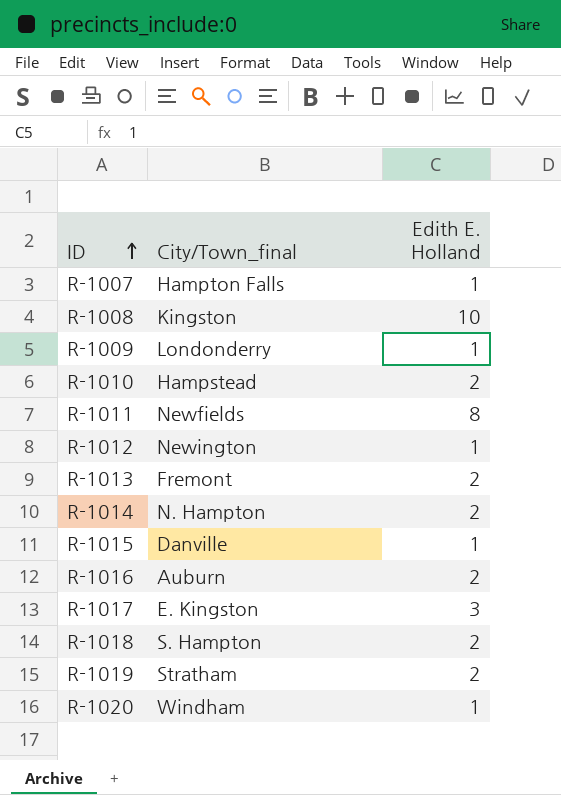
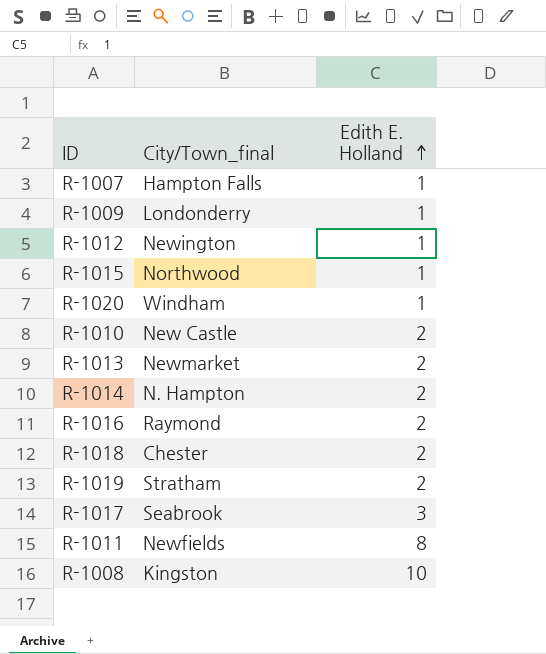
row order: ID ascending -> Edith E. Holland ascending
R-1015 | City/Town_final: Danville -> Northwood
R-1010 | City/Town_final: Hampstead -> New Castle
R-1013 | City/Town_final: Fremont -> Newmarket
R-1016 | City/Town_final: Auburn -> Raymond
R-1018 | City/Town_final: S. Hampton -> Chester
R-1017 | City/Town_final: E. Kingston -> Seabrook

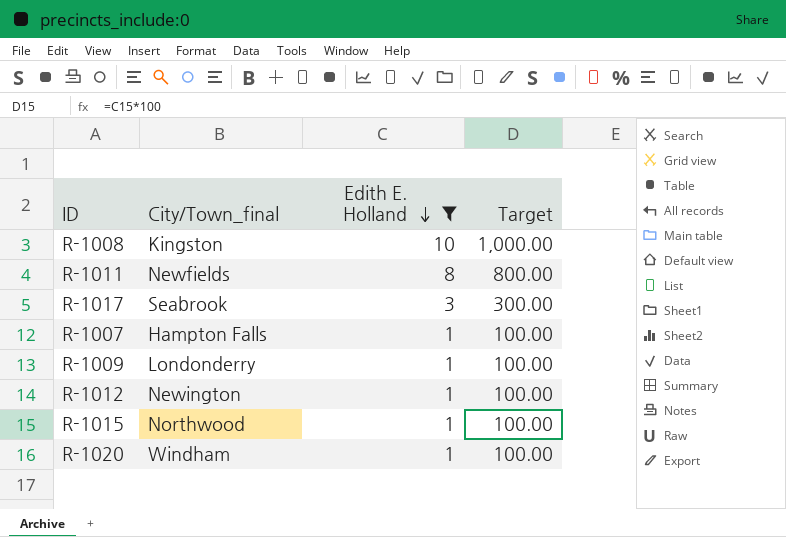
filter: none -> Edith E. Holland != 2
row order: Edith E. Holland ascending -> Edith E. Holland descending
column Target | formula: none -> [Edith E. Holland] * 100

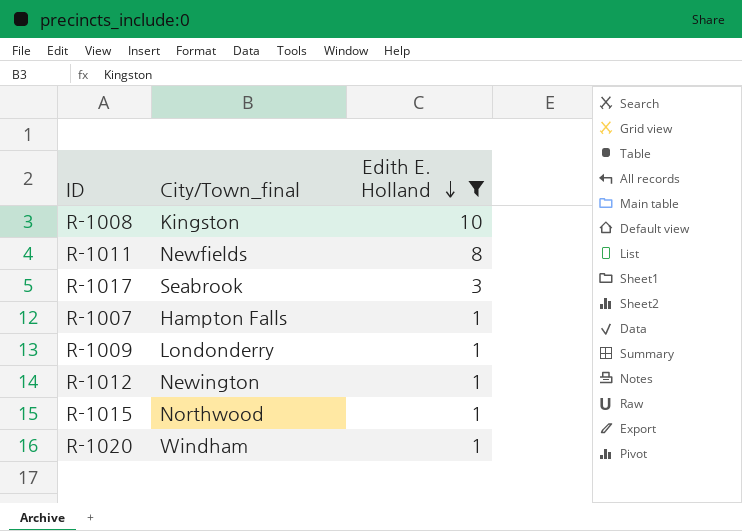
column Target | formula: [Edith E. Holland] * 100 -> none

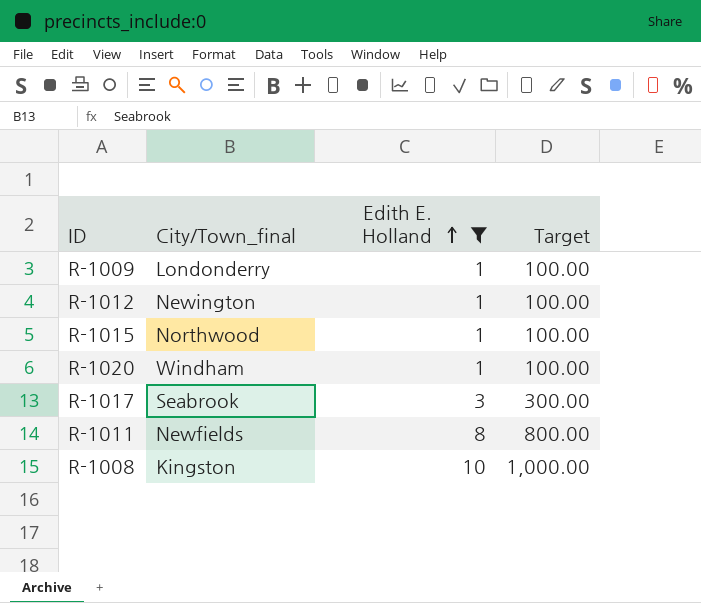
row order: Edith E. Holland descending -> Edith E. Holland ascending
column Target | formula: none -> [Edith E. Holland] * 100
row R-1007: Hampton Falls | 1 -> none

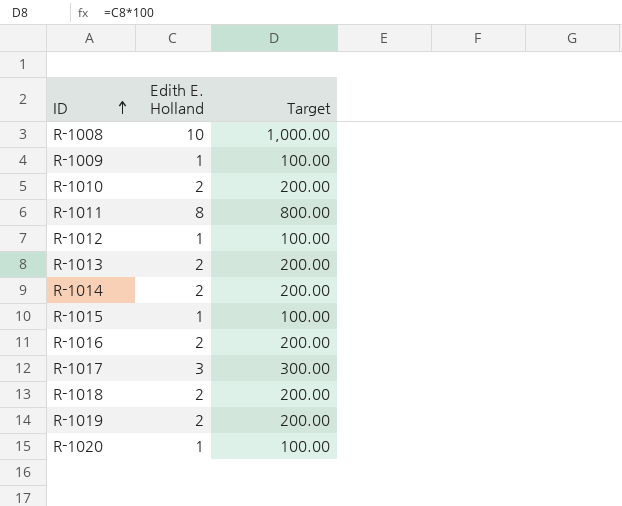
filter: Edith E. Holland != 2 -> none
row order: Edith E. Holland ascending -> ID ascending
column City/Town_final | position: 2 -> none

